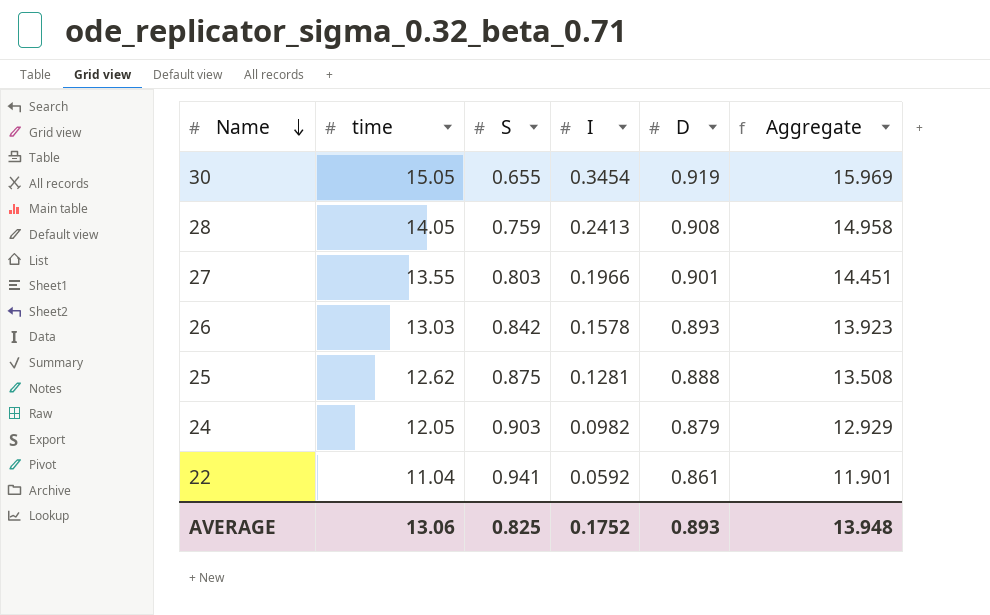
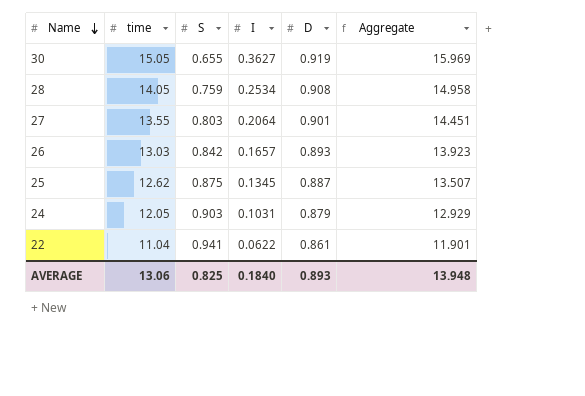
30 | I: 0.3454 -> 0.3627
28 | I: 0.2413 -> 0.2534
27 | I: 0.1966 -> 0.2064
26 | I: 0.1578 -> 0.1657
25 | I: 0.1281 -> 0.1345
25 | D: 0.888 -> 0.887
25 | Aggregate: 13.508 -> 13.507
24 | I: 0.0982 -> 0.1031
22 | I: 0.0592 -> 0.0622
AVERAGE | I: 0.1752 -> 0.1840

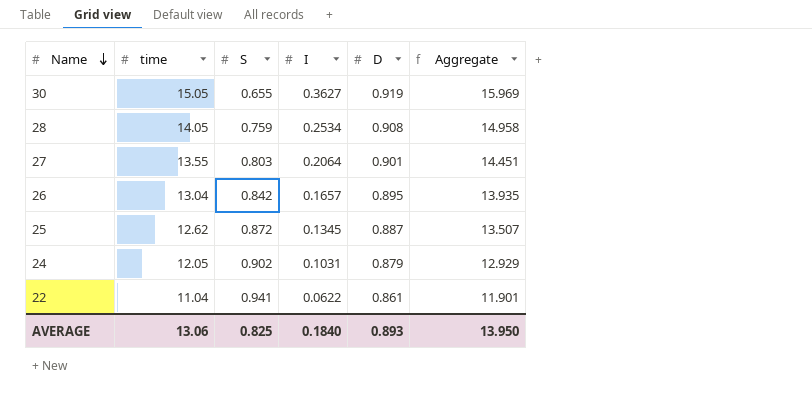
26 | time: 13.03 -> 13.04
26 | D: 0.893 -> 0.895
26 | Aggregate: 13.923 -> 13.935
25 | S: 0.875 -> 0.872
24 | S: 0.903 -> 0.902
AVERAGE | Aggregate: 13.948 -> 13.950

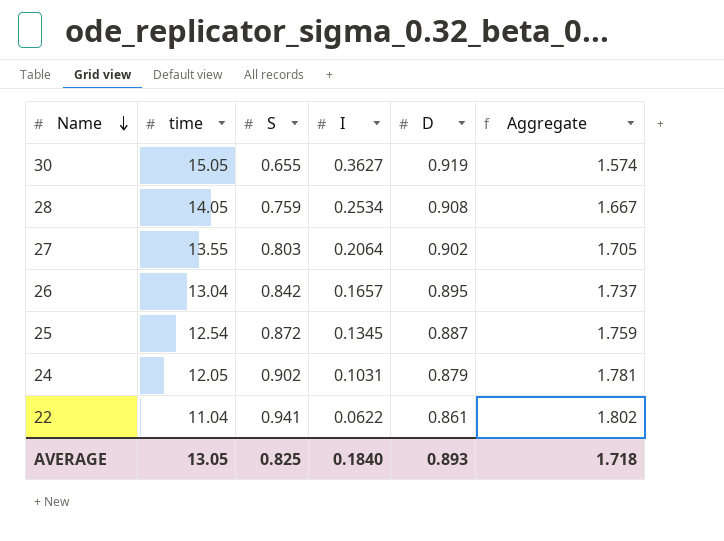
column Aggregate | formula: [time] + [D] -> [S] + [D]
27 | D: 0.901 -> 0.902
25 | time: 12.62 -> 12.54
AVERAGE | time: 13.06 -> 13.05
AVERAGE | Aggregate: 13.950 -> 1.718

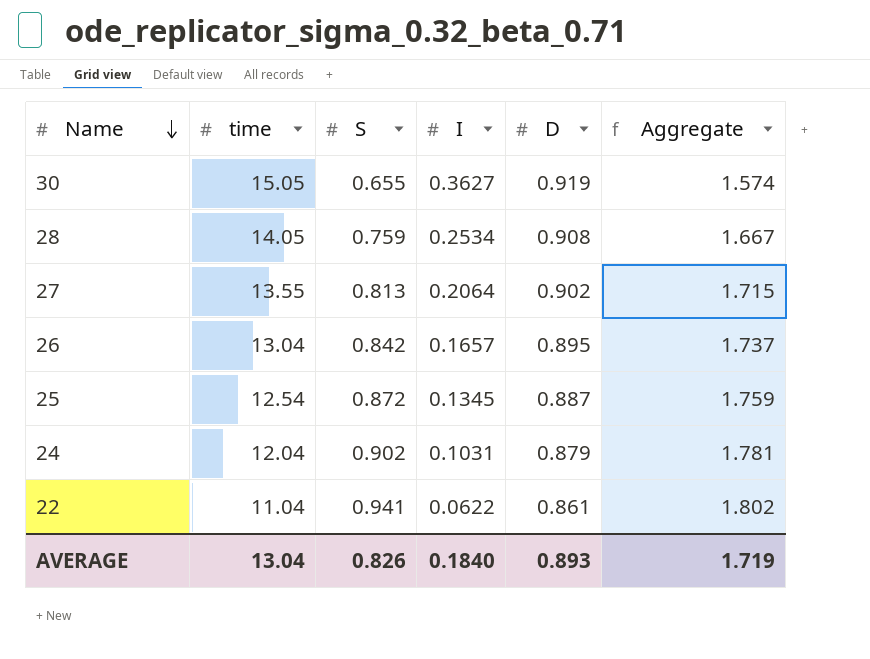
27 | S: 0.803 -> 0.813
27 | Aggregate: 1.705 -> 1.715
24 | time: 12.05 -> 12.04
AVERAGE | time: 13.05 -> 13.04
AVERAGE | S: 0.825 -> 0.826
AVERAGE | Aggregate: 1.718 -> 1.719

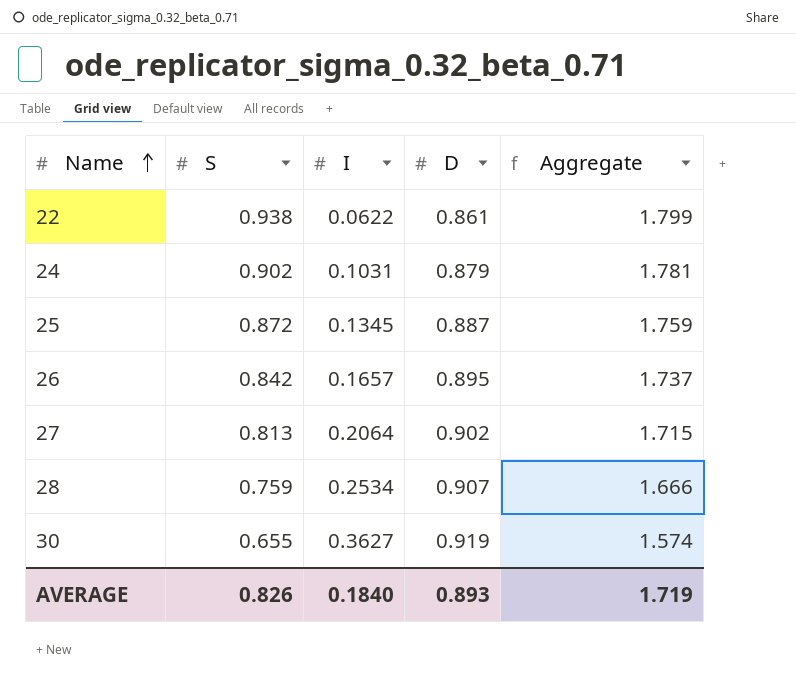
row order: Name descending -> Name ascending
column time | position: 2 -> none
22 | S: 0.941 -> 0.938
22 | Aggregate: 1.802 -> 1.799
28 | D: 0.908 -> 0.907
28 | Aggregate: 1.667 -> 1.666

